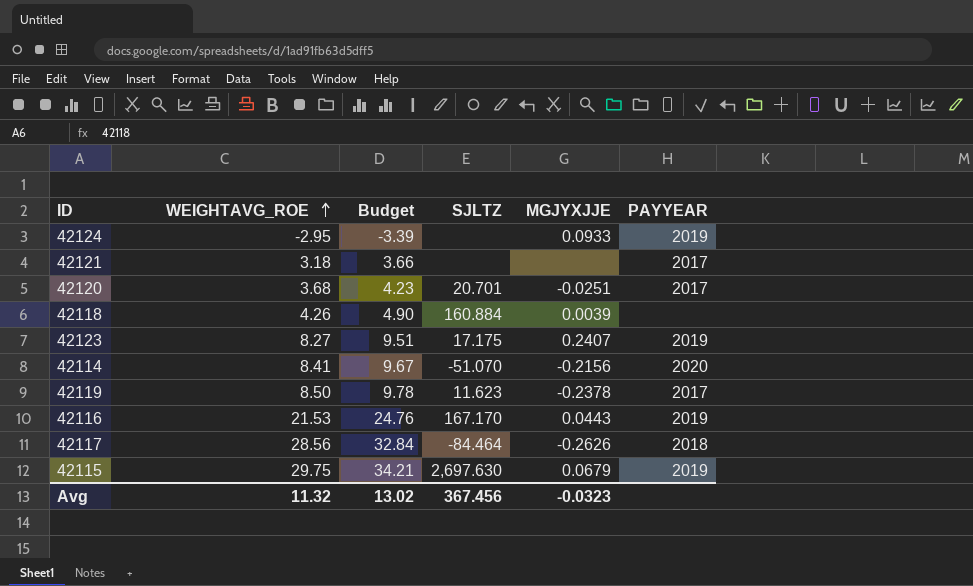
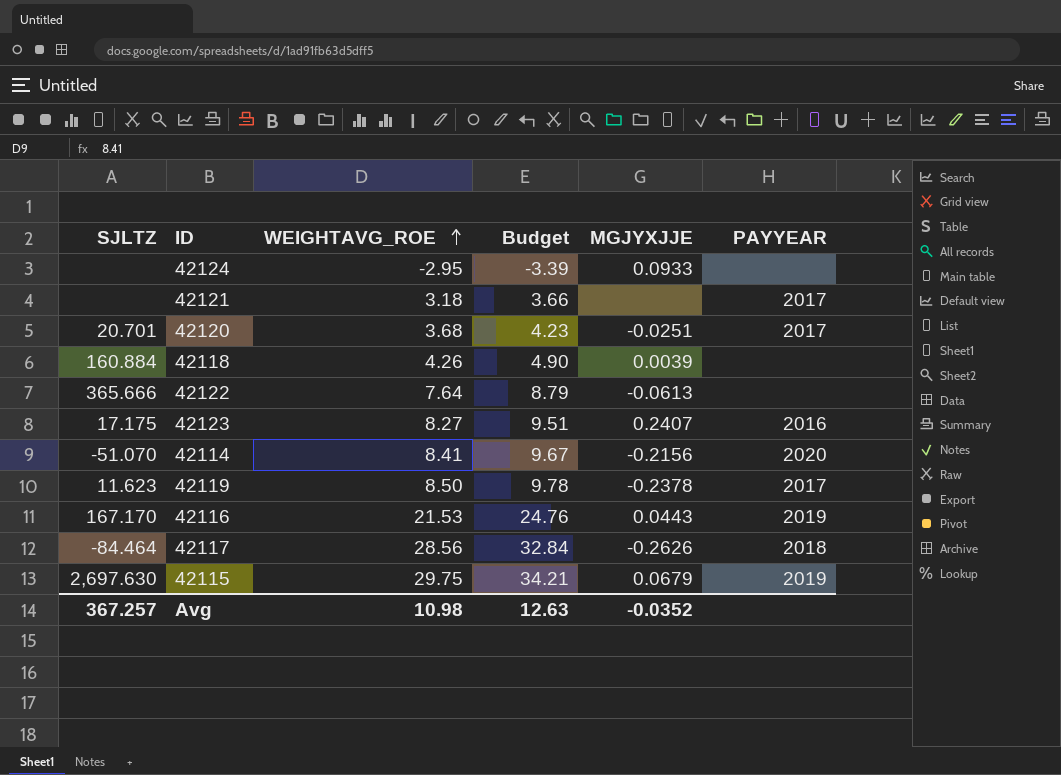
column SJLTZ | position: 4 -> 1
42124 | PAYYEAR: 2019 -> none
row 42122: none -> 365.666 | 7.64 | 8.79 | -0.0613 | none
42123 | PAYYEAR: 2019 -> 2016
Avg | SJLTZ: 367.456 -> 367.257
Avg | WEIGHTAVG_ROE: 11.32 -> 10.98
Avg | Budget: 13.02 -> 12.63
Avg | MGJYXJJE: -0.0323 -> -0.0352

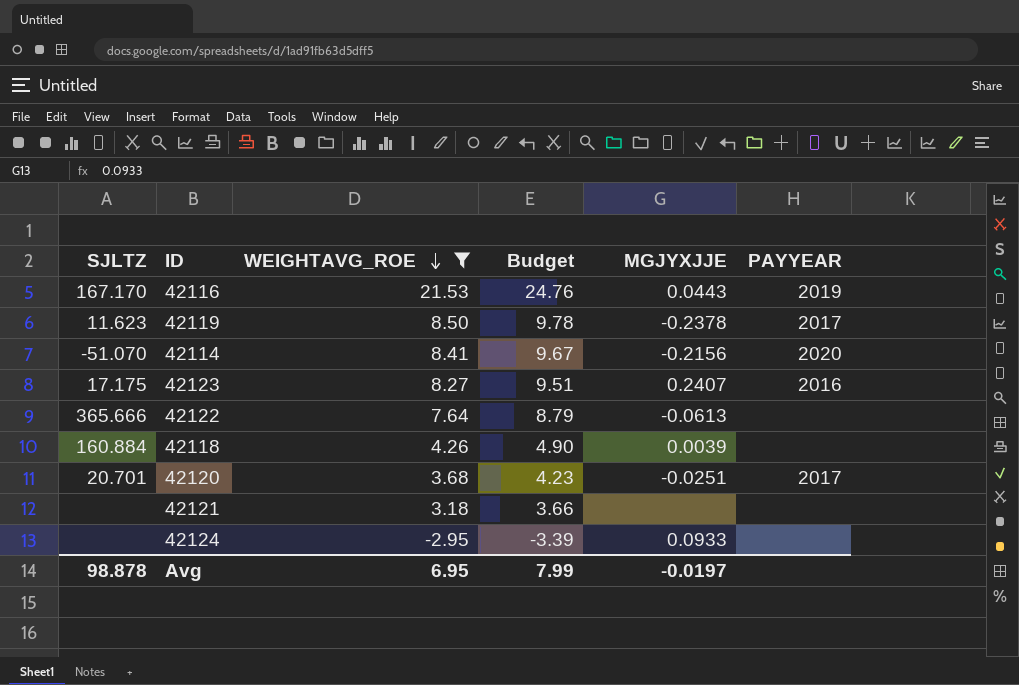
filter: none -> WEIGHTAVG_ROE <= 21.53
row order: WEIGHTAVG_ROE ascending -> WEIGHTAVG_ROE descending
42121 | PAYYEAR: 2017 -> none
Avg | SJLTZ: 367.257 -> 98.878
Avg | WEIGHTAVG_ROE: 10.98 -> 6.95
Avg | Budget: 12.63 -> 7.99
Avg | MGJYXJJE: -0.0352 -> -0.0197

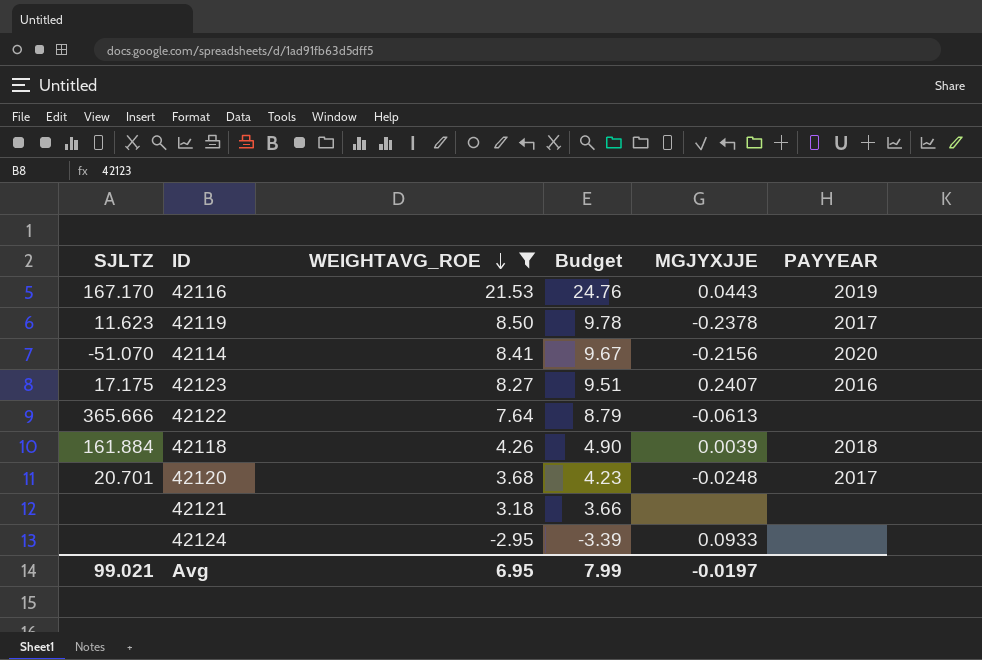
42118 | SJLTZ: 160.884 -> 161.884
42118 | PAYYEAR: none -> 2018
42120 | MGJYXJJE: -0.0251 -> -0.0248
Avg | SJLTZ: 98.878 -> 99.021

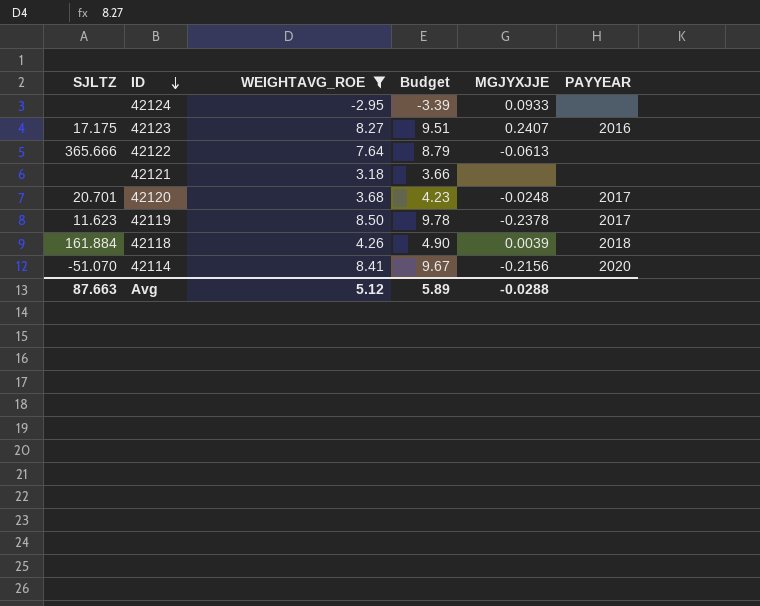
row order: WEIGHTAVG_ROE descending -> ID descending
row 42116: 167.170 | 21.53 | 24.76 | 0.0443 | 2019 -> none
Avg | SJLTZ: 99.021 -> 87.663
Avg | WEIGHTAVG_ROE: 6.95 -> 5.12
Avg | Budget: 7.99 -> 5.89
Avg | MGJYXJJE: -0.0197 -> -0.0288

